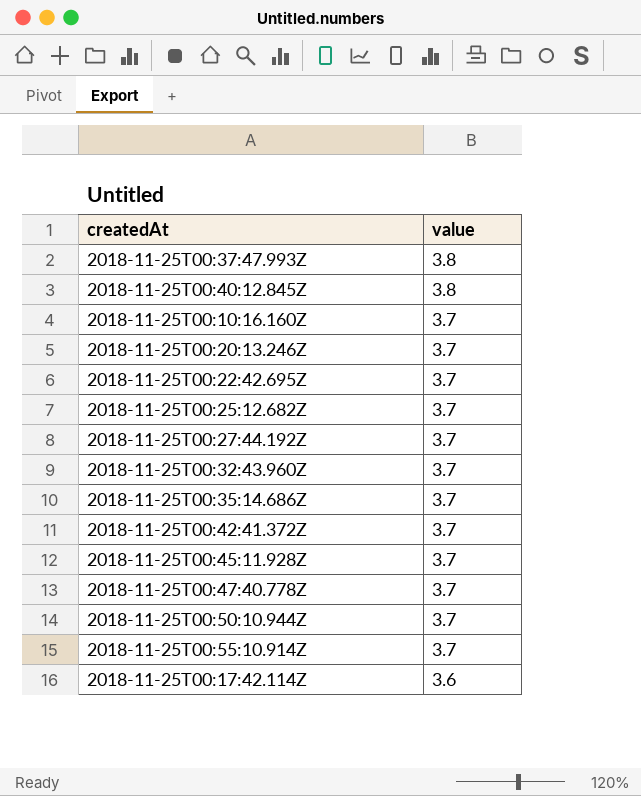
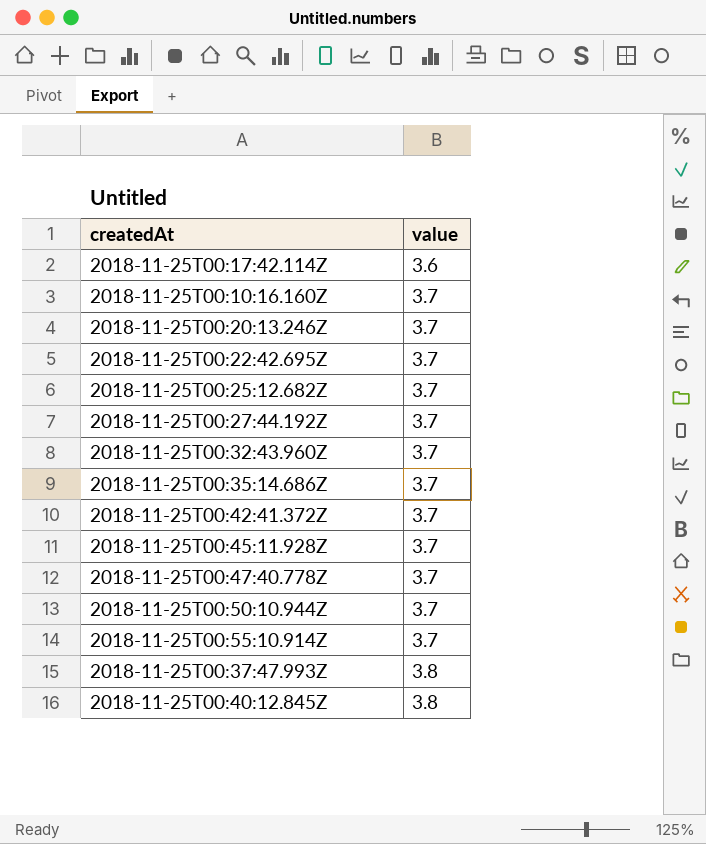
row order: value descending -> value ascending

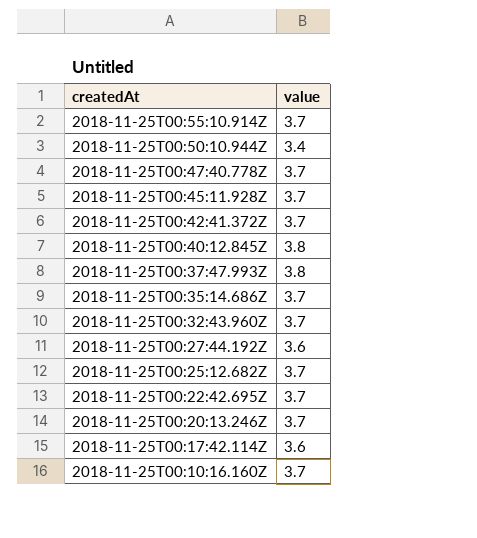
row order: value ascending -> createdAt descending
2018-11-25T00:50:10.944Z | value: 3.7 -> 3.4
2018-11-25T00:27:44.192Z | value: 3.7 -> 3.6

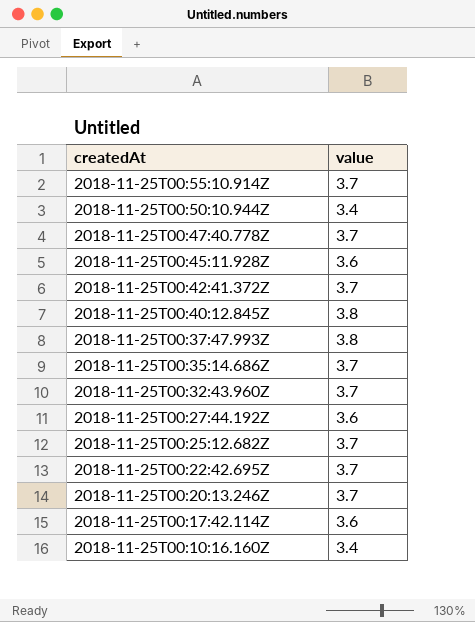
2018-11-25T00:45:11.928Z | value: 3.7 -> 3.6
2018-11-25T00:10:16.160Z | value: 3.7 -> 3.4

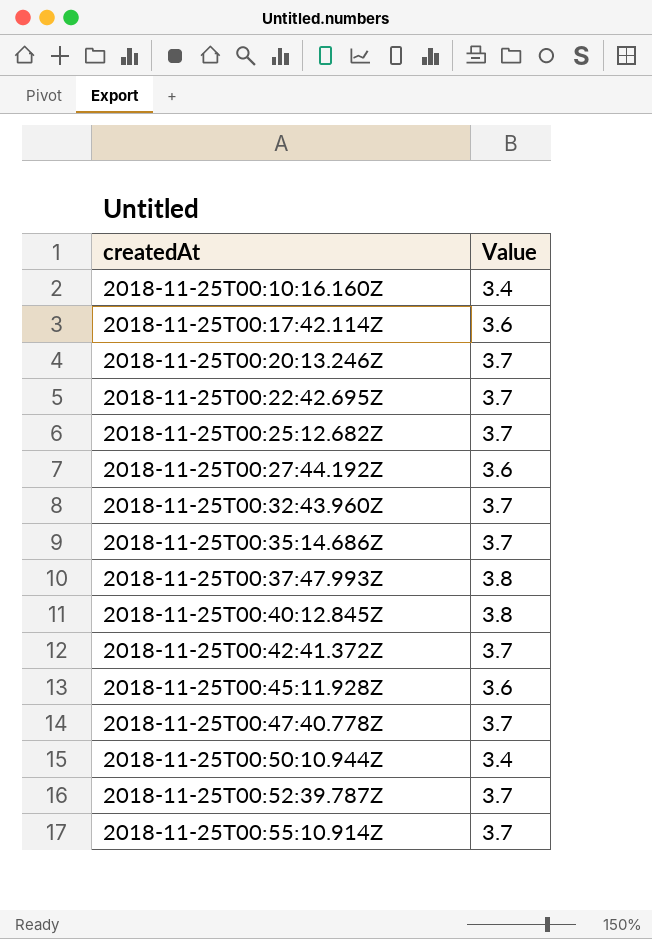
row order: createdAt descending -> createdAt ascending
column name: value -> Value
row 2018-11-25T00:52:39.787Z: none -> 3.7

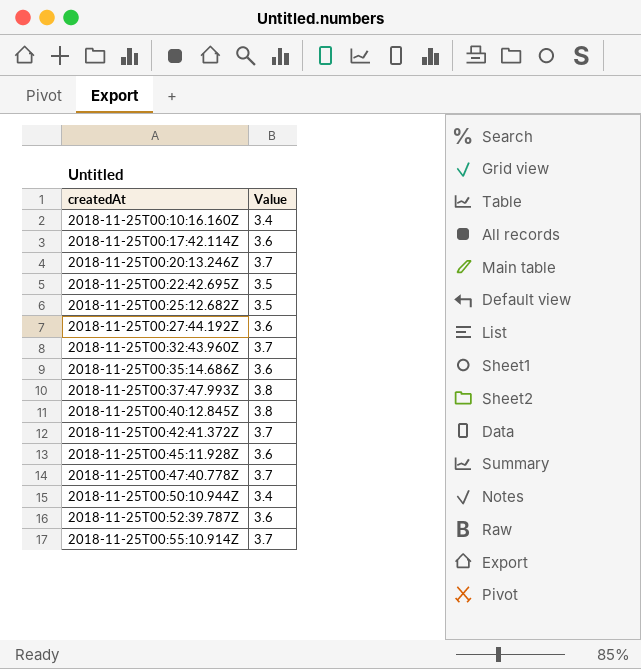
2018-11-25T00:22:42.695Z | Value: 3.7 -> 3.5
2018-11-25T00:25:12.682Z | Value: 3.7 -> 3.5
2018-11-25T00:35:14.686Z | Value: 3.7 -> 3.6
2018-11-25T00:52:39.787Z | Value: 3.7 -> 3.6

